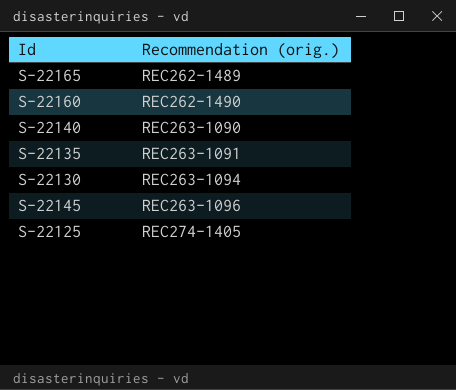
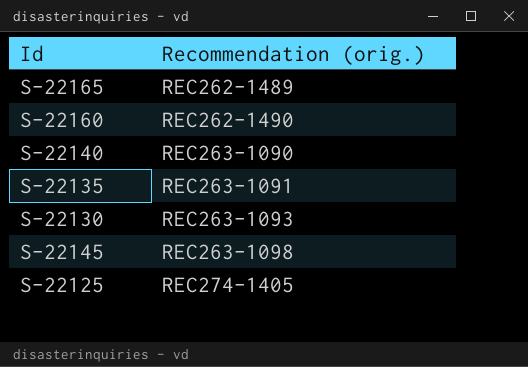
S-22130 | Recommendation (orig.): REC263-1094 -> REC263-1093
S-22145 | Recommendation (orig.): REC263-1096 -> REC263-1098

